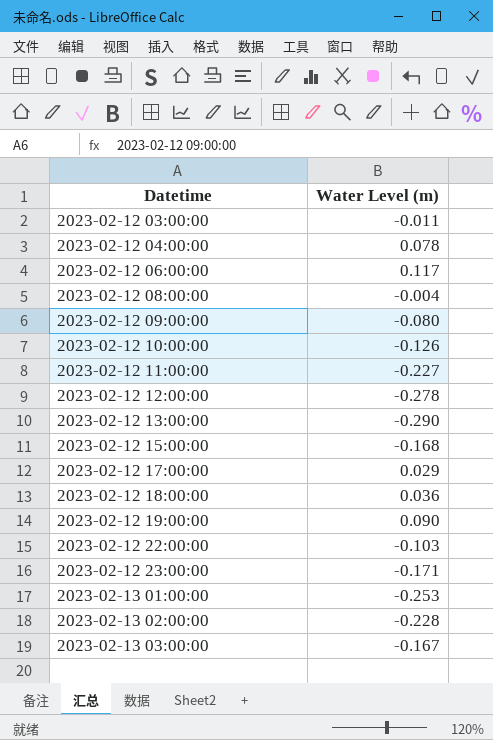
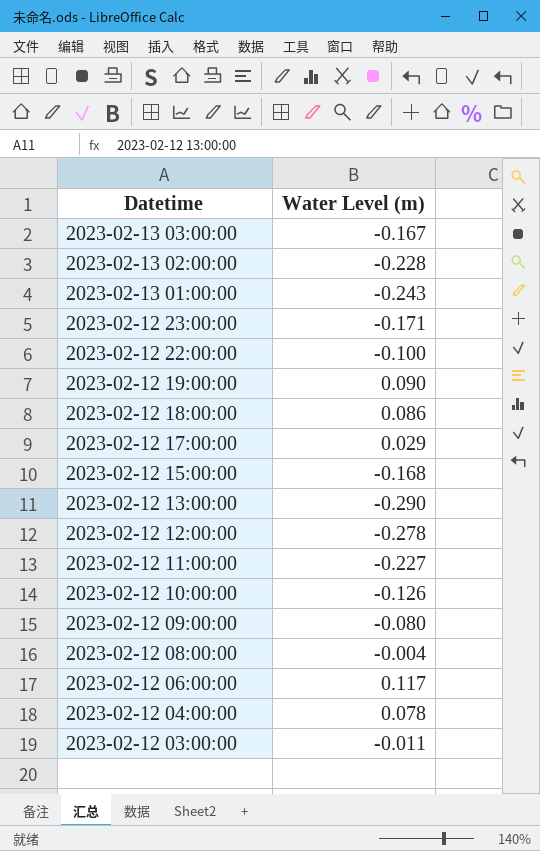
row order: Datetime ascending -> Datetime descending
2023-02-13 01:00:00 | Water Level (m): -0.253 -> -0.243
2023-02-12 22:00:00 | Water Level (m): -0.103 -> -0.100
2023-02-12 18:00:00 | Water Level (m): 0.036 -> 0.086

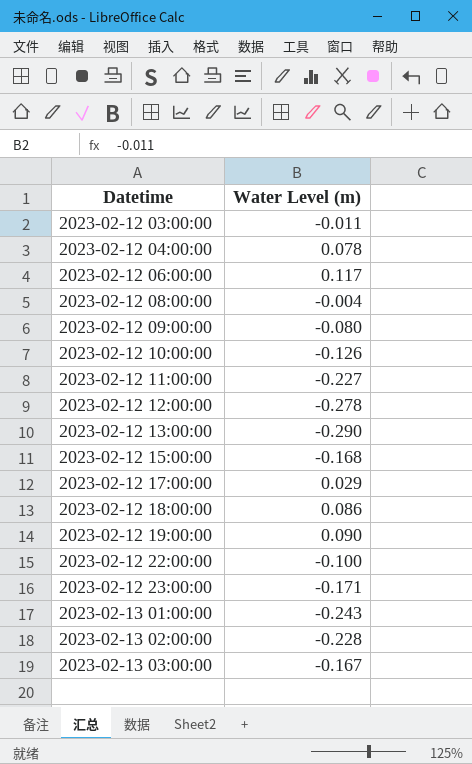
row order: Datetime descending -> Datetime ascending

